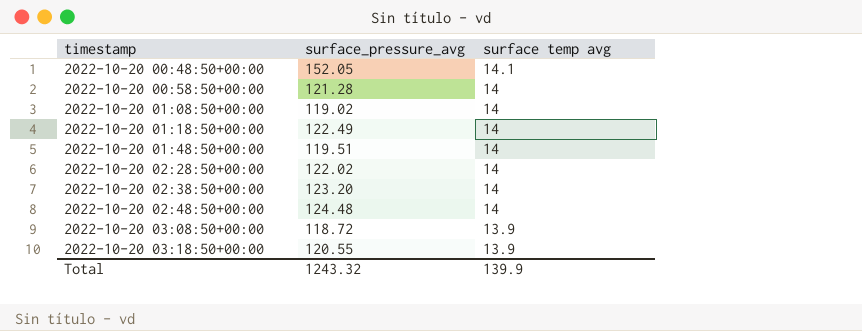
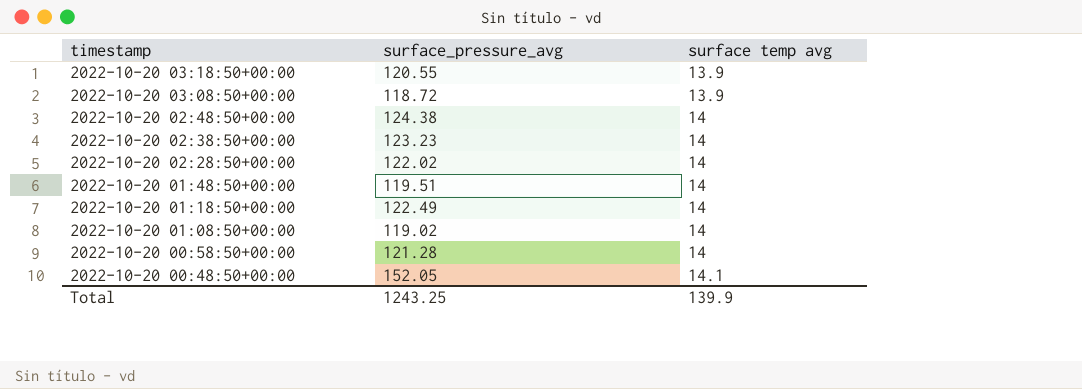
row order: timestamp ascending -> timestamp descending
2022-10-20 02:48:50+00:00 | surface_pressure_avg: 124.48 -> 124.38
2022-10-20 02:38:50+00:00 | surface_pressure_avg: 123.20 -> 123.23
Total | surface_pressure_avg: 1243.32 -> 1243.25

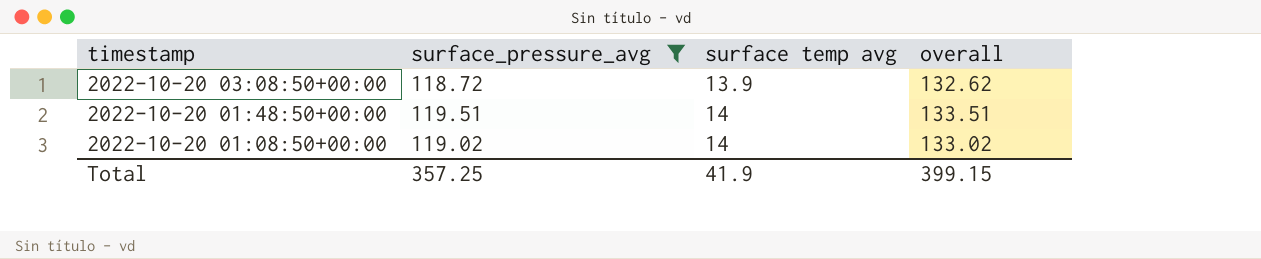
filter: none -> surface_pressure_avg <= 119.51
column overall | formula: none -> [surface_pressure_avg] + [surface temp avg]
Total | surface_pressure_avg: 1243.25 -> 357.25
Total | surface temp avg: 139.9 -> 41.9

